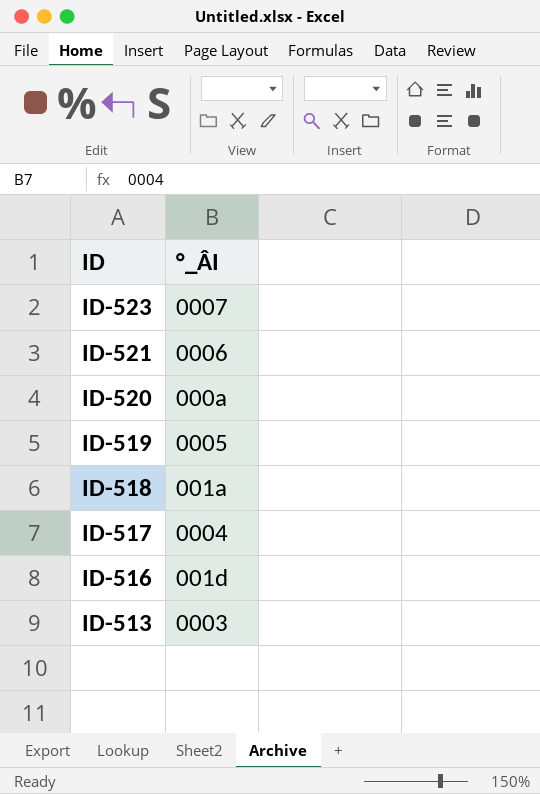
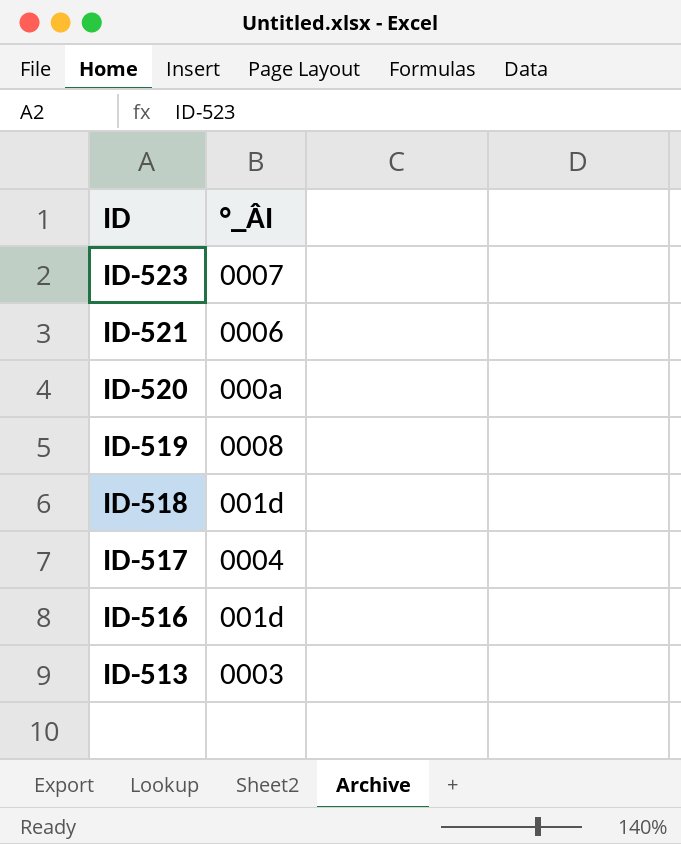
ID-519 | °_ÂI: 0005 -> 0008
ID-518 | °_ÂI: 001a -> 001d

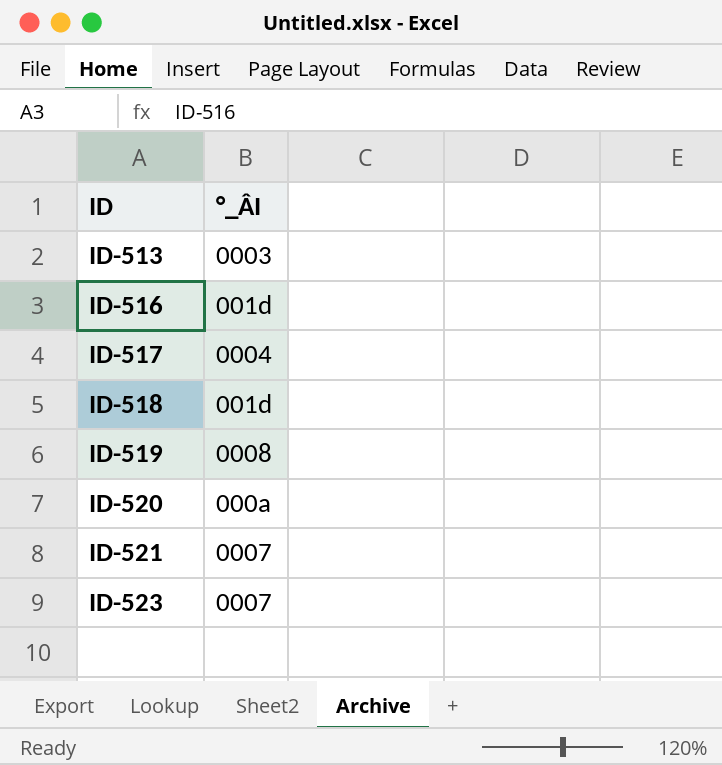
row order: ID descending -> ID ascending
ID-521 | °_ÂI: 0006 -> 0007

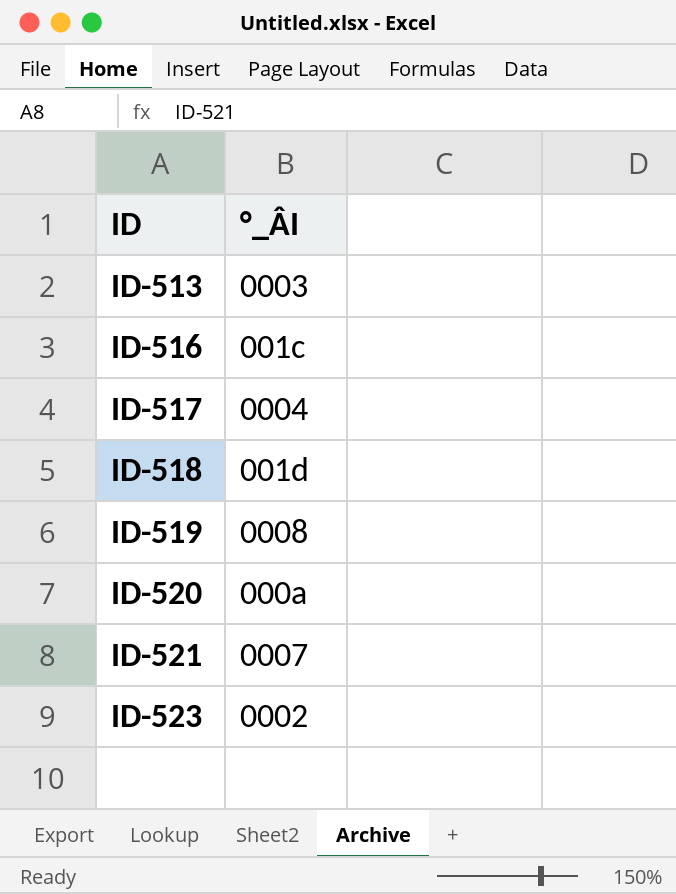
ID-516 | °_ÂI: 001d -> 001c
ID-523 | °_ÂI: 0007 -> 0002

